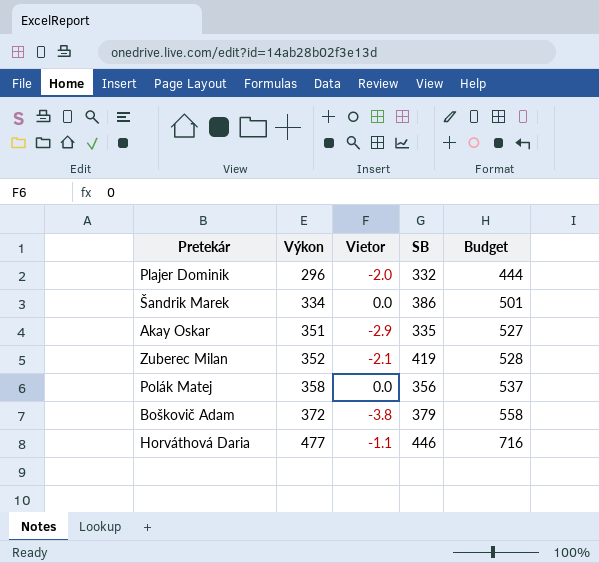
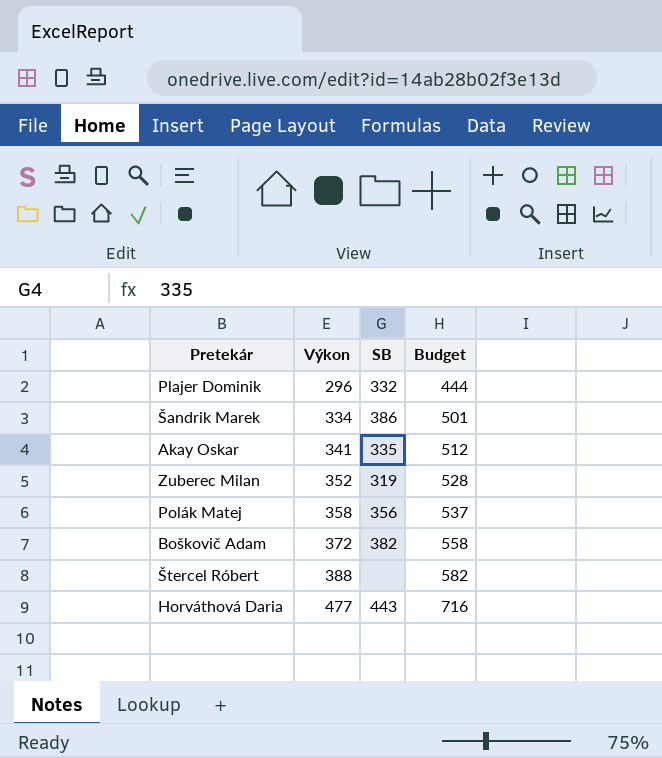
column Vietor | position: 3 -> none
Akay Oskar | Výkon: 351 -> 341
Akay Oskar | Budget: 527 -> 512
Zuberec Milan | SB: 419 -> 319
Boškovič Adam | SB: 379 -> 382
row Štercel Róbert: none -> 388 | none | 582
Horváthová Daria | SB: 446 -> 443

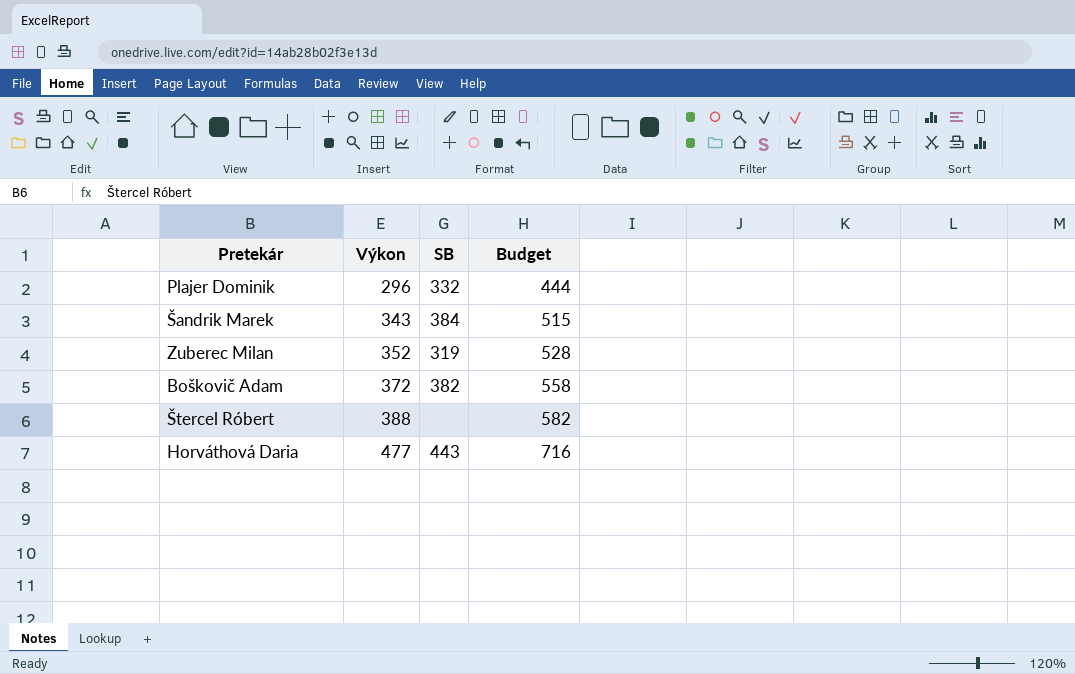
row Akay Oskar: 341 | 335 | 512 -> none
row Polák Matej: 358 | 356 | 537 -> none
Šandrik Marek | Výkon: 334 -> 343
Šandrik Marek | SB: 386 -> 384
Šandrik Marek | Budget: 501 -> 515

